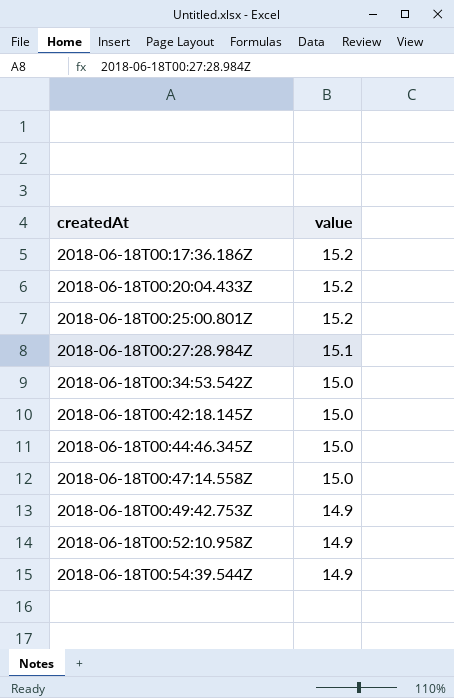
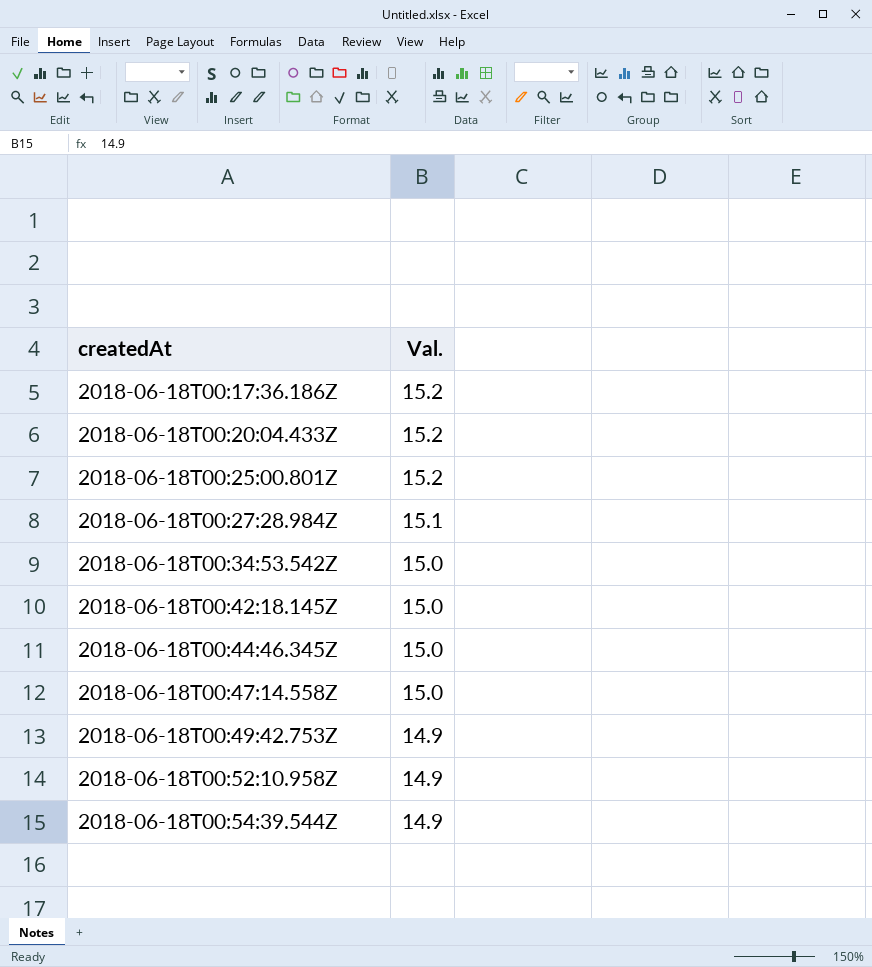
column name: value -> Val.

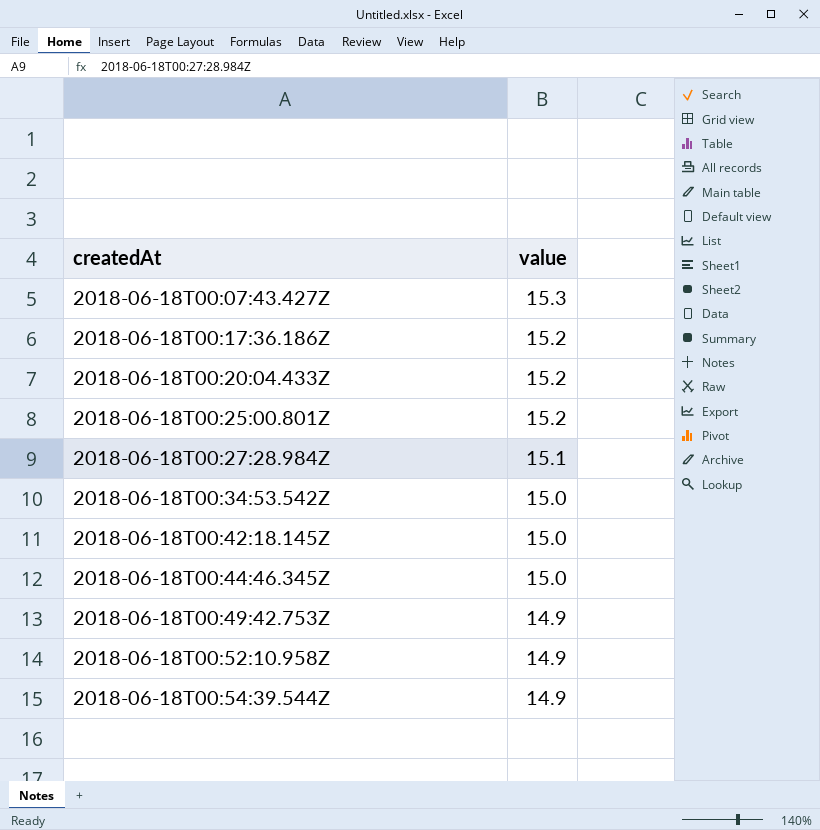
column name: Val. -> value
row 2018-06-18T00:47:14.558Z: 15.0 -> none
row 2018-06-18T00:07:43.427Z: none -> 15.3

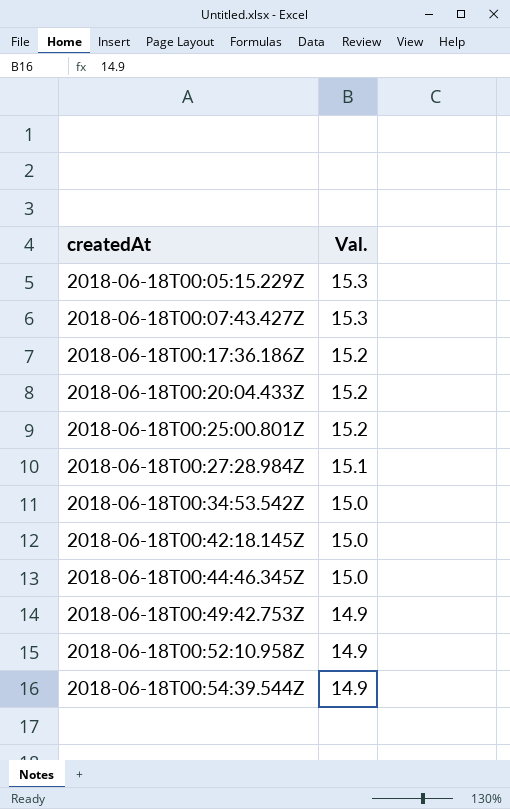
column name: value -> Val.
row 2018-06-18T00:05:15.229Z: none -> 15.3

